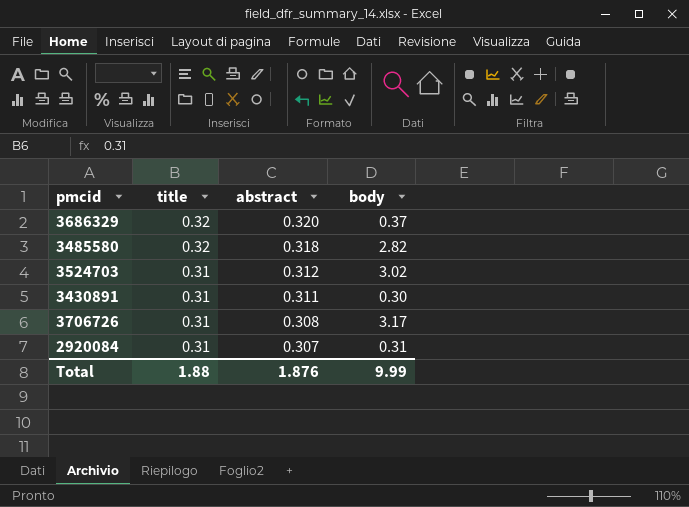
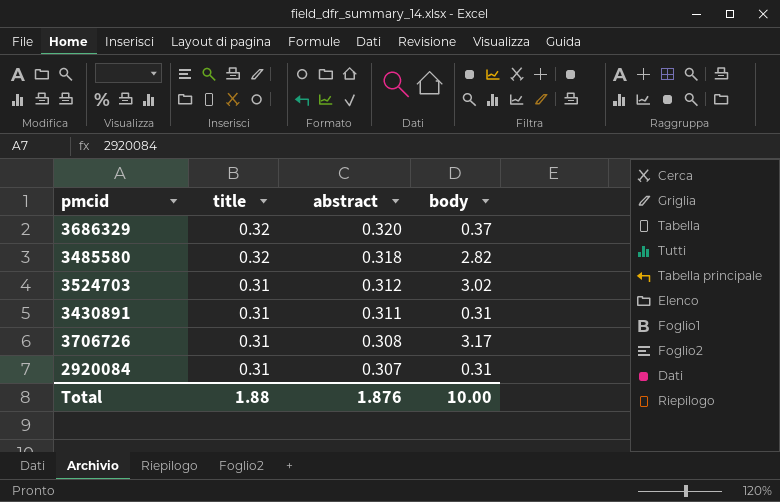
3430891 | body: 0.30 -> 0.31
Total | body: 9.99 -> 10.00

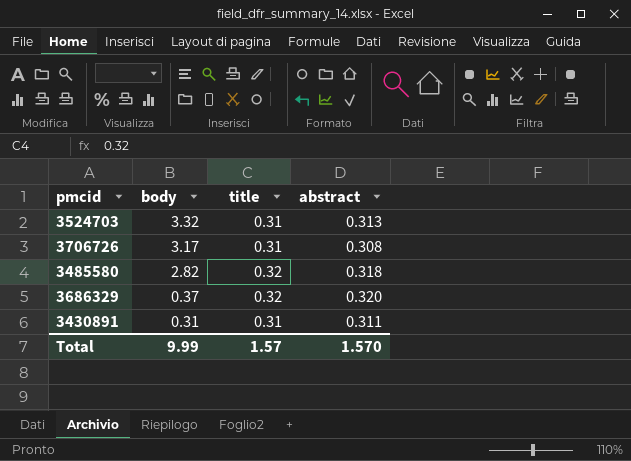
row order: title descending -> body descending
column body | position: 4 -> 2
row 2920084: 0.31 | 0.307 | 0.31 -> none
3524703 | body: 3.02 -> 3.32
3524703 | abstract: 0.312 -> 0.313
Total | body: 10.00 -> 9.99
Total | title: 1.88 -> 1.57
Total | abstract: 1.876 -> 1.570

